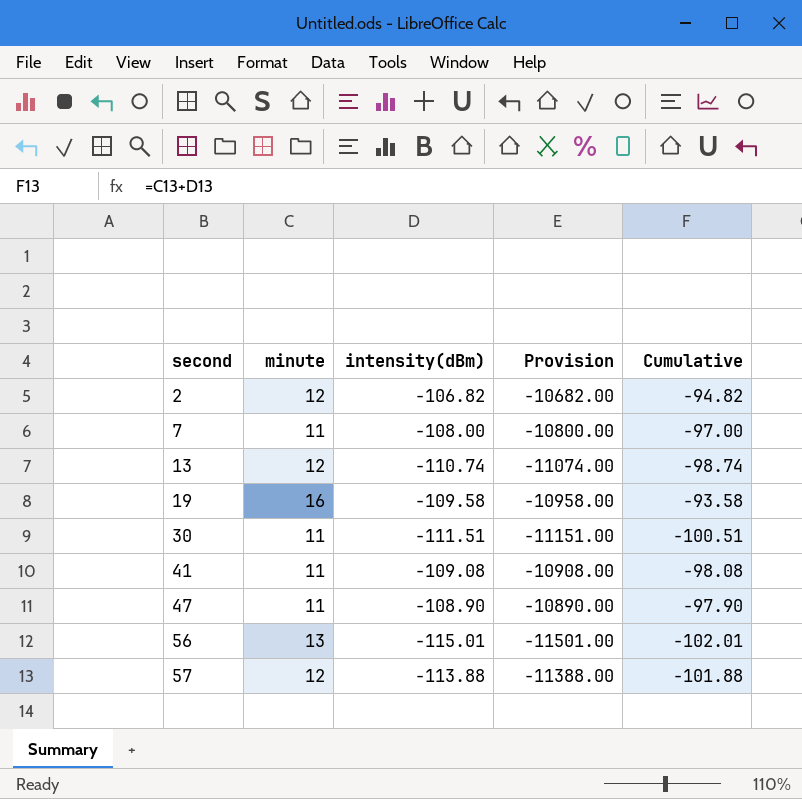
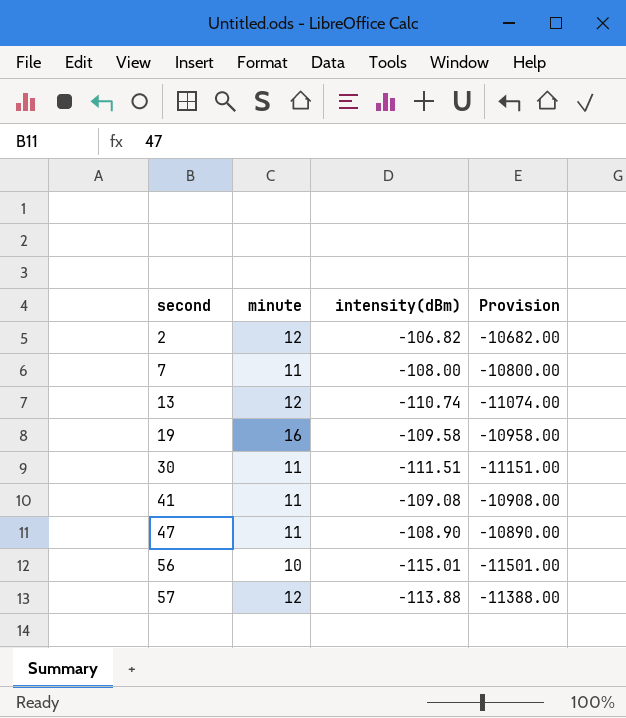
column Cumulative | formula: [minute] + [intensity(dBm)] -> none
56 | minute: 13 -> 10

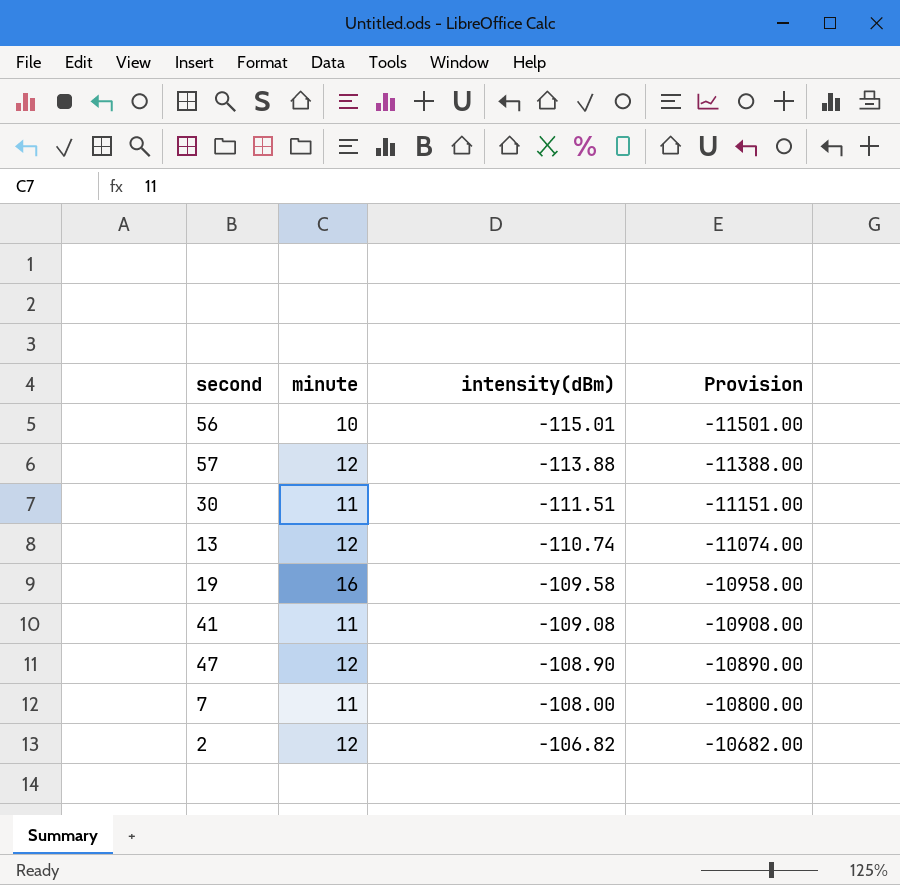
row order: second ascending -> intensity(dBm) ascending
47 | minute: 11 -> 12

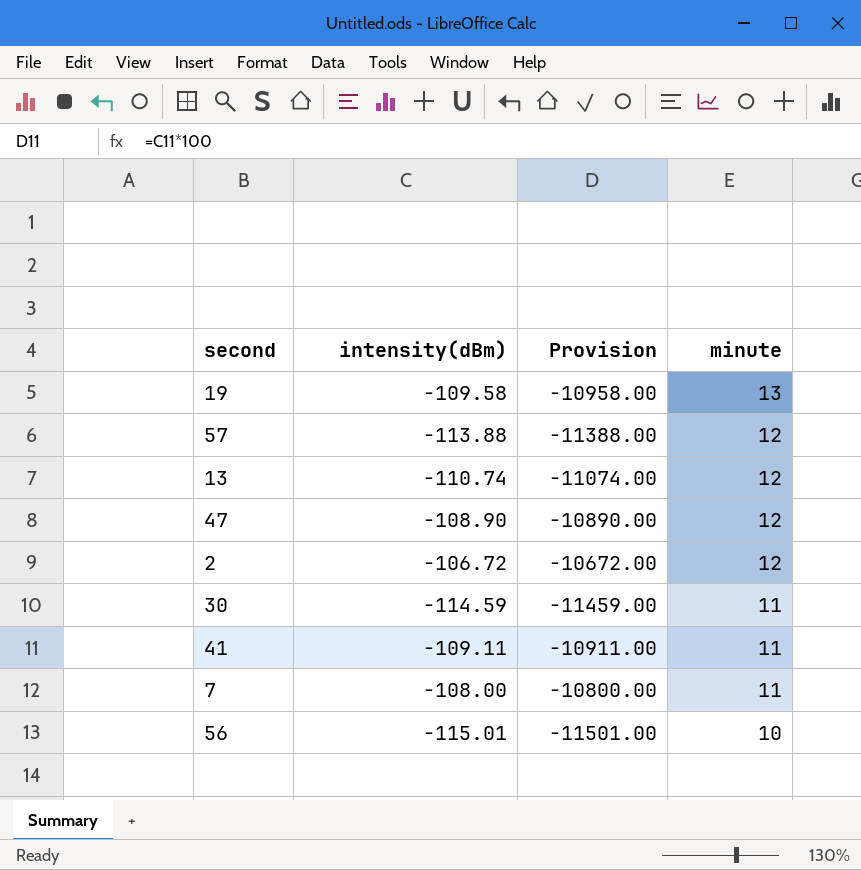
row order: intensity(dBm) ascending -> minute descending
column minute | position: 2 -> 4
19 | minute: 16 -> 13
2 | intensity(dBm): -106.82 -> -106.72
2 | Provision: -10682.00 -> -10672.00
30 | intensity(dBm): -111.51 -> -114.59
30 | Provision: -11151.00 -> -11459.00
41 | intensity(dBm): -109.08 -> -109.11
41 | Provision: -10908.00 -> -10911.00

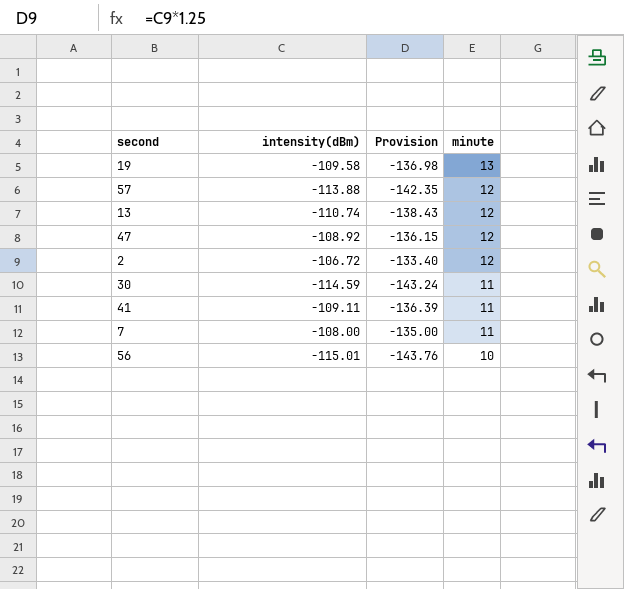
column Provision | formula: [intensity(dBm)] * 100 -> [intensity(dBm)] * 1.25
47 | intensity(dBm): -108.90 -> -108.92

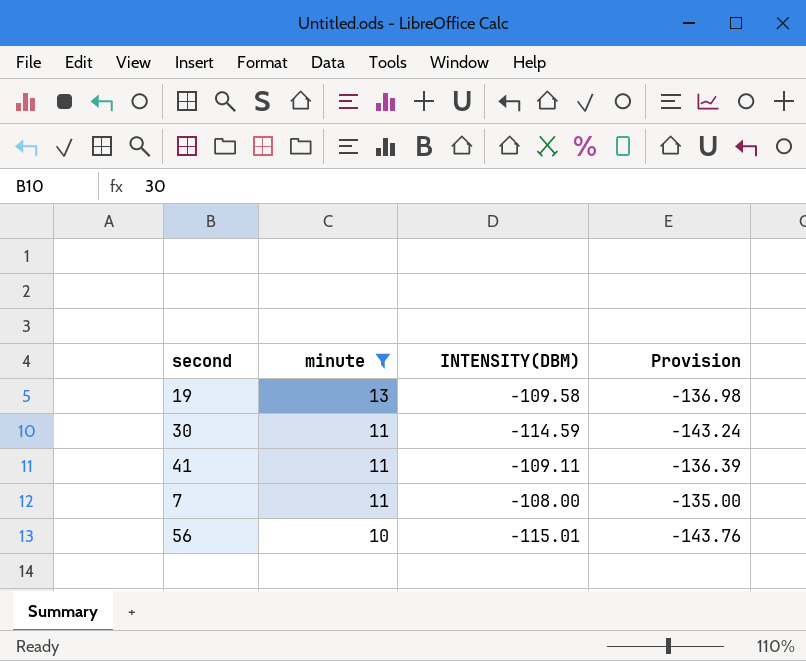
filter: none -> minute != 12
column minute | position: 4 -> 2
column name: intensity(dBm) -> INTENSITY(DBM)

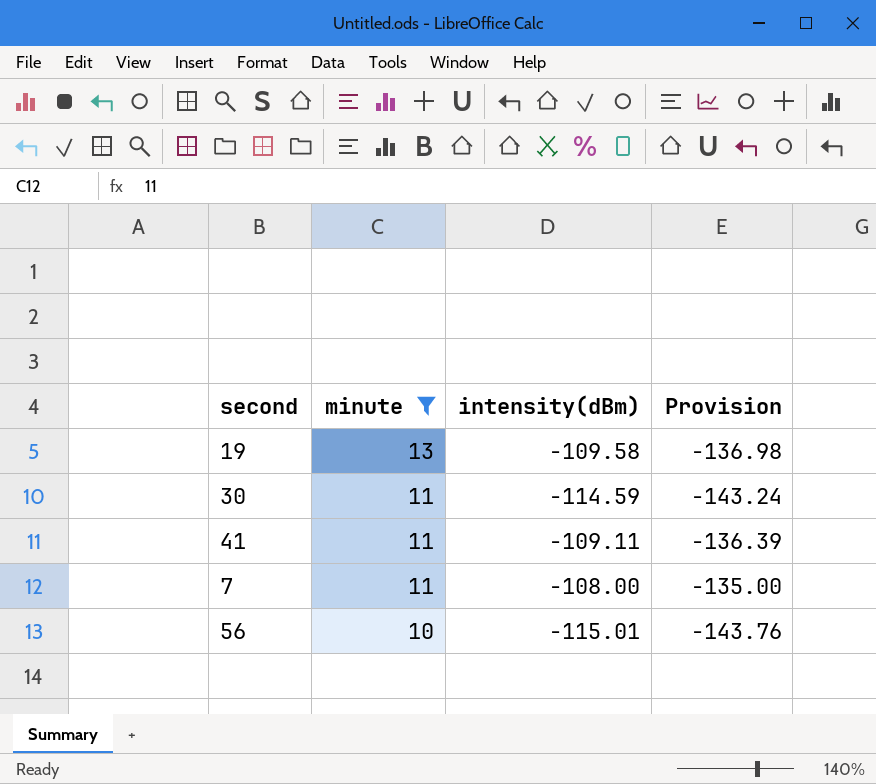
column name: INTENSITY(DBM) -> intensity(dBm)

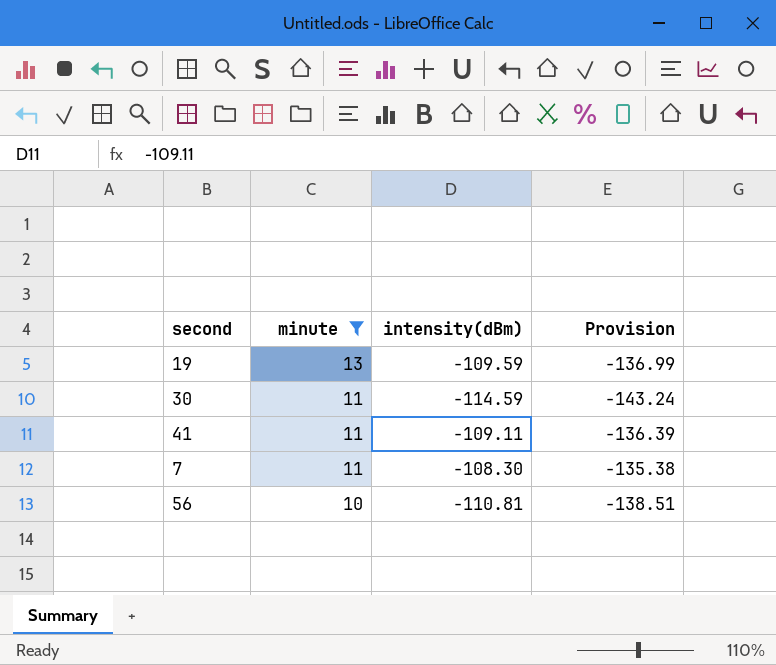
19 | intensity(dBm): -109.58 -> -109.59
19 | Provision: -136.98 -> -136.99
7 | intensity(dBm): -108.00 -> -108.30
7 | Provision: -135.00 -> -135.38
56 | intensity(dBm): -115.01 -> -110.81
56 | Provision: -143.76 -> -138.51

